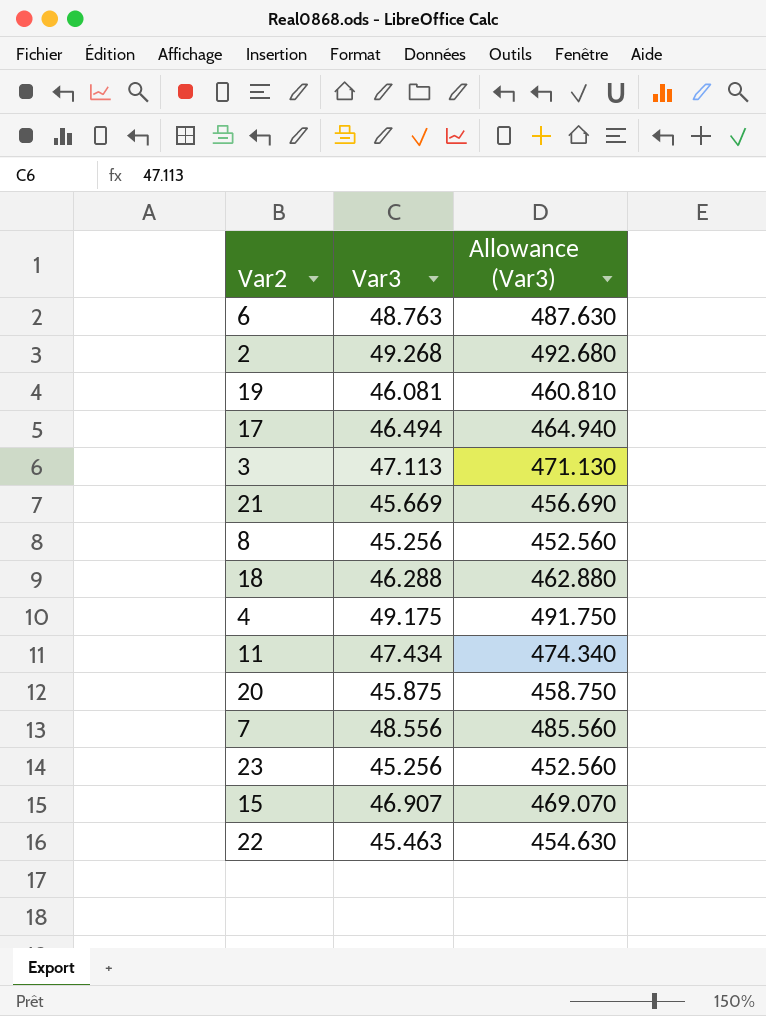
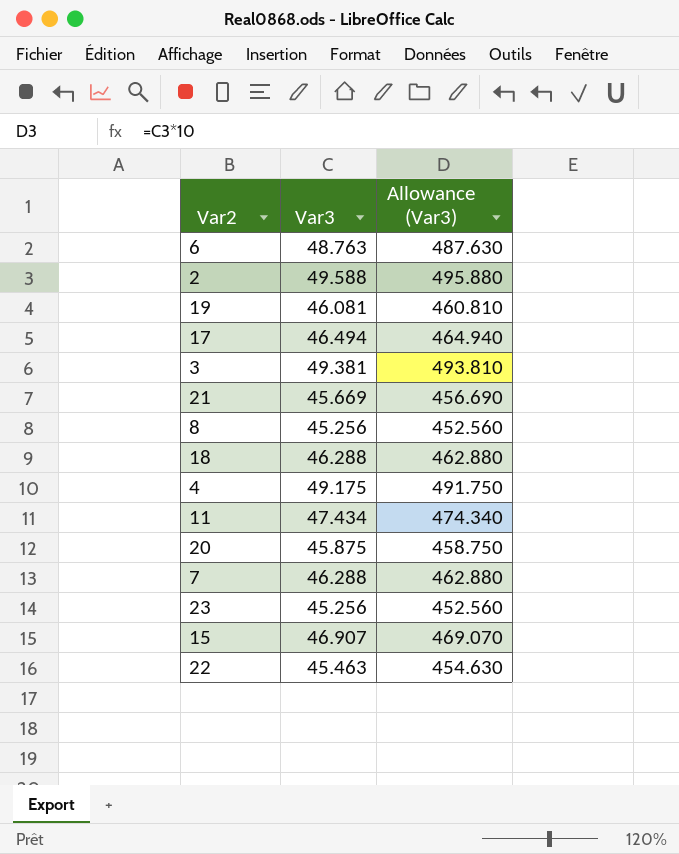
2 | Var3: 49.268 -> 49.588
2 | Allowance (Var3): 492.680 -> 495.880
3 | Var3: 47.113 -> 49.381
3 | Allowance (Var3): 471.130 -> 493.810
7 | Var3: 48.556 -> 46.288
7 | Allowance (Var3): 485.560 -> 462.880

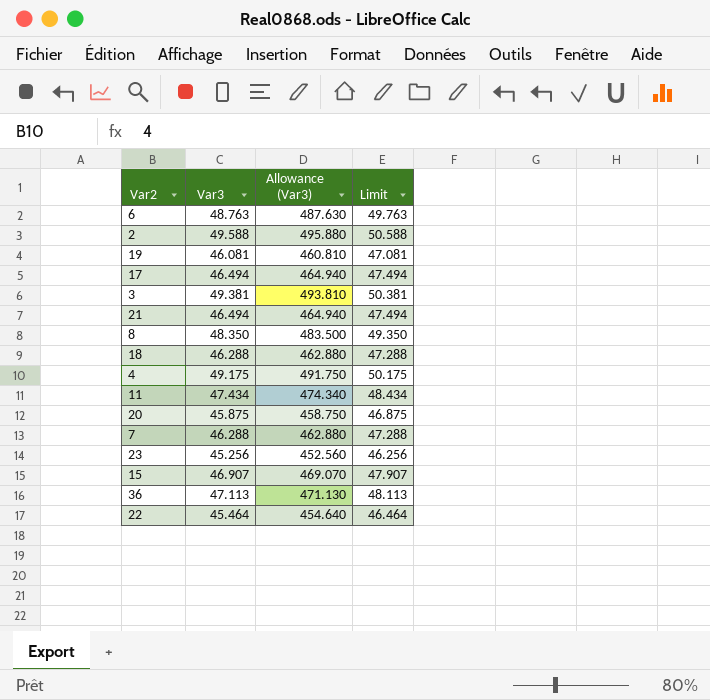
column Limit | formula: none -> [Var3] + 1
21 | Var3: 45.669 -> 46.494
21 | Allowance (Var3): 456.690 -> 464.940
8 | Var3: 45.256 -> 48.350
8 | Allowance (Var3): 452.560 -> 483.500
row 36: none -> 47.113 | 471.130 | 48.113
22 | Var3: 45.463 -> 45.464
22 | Allowance (Var3): 454.630 -> 454.640

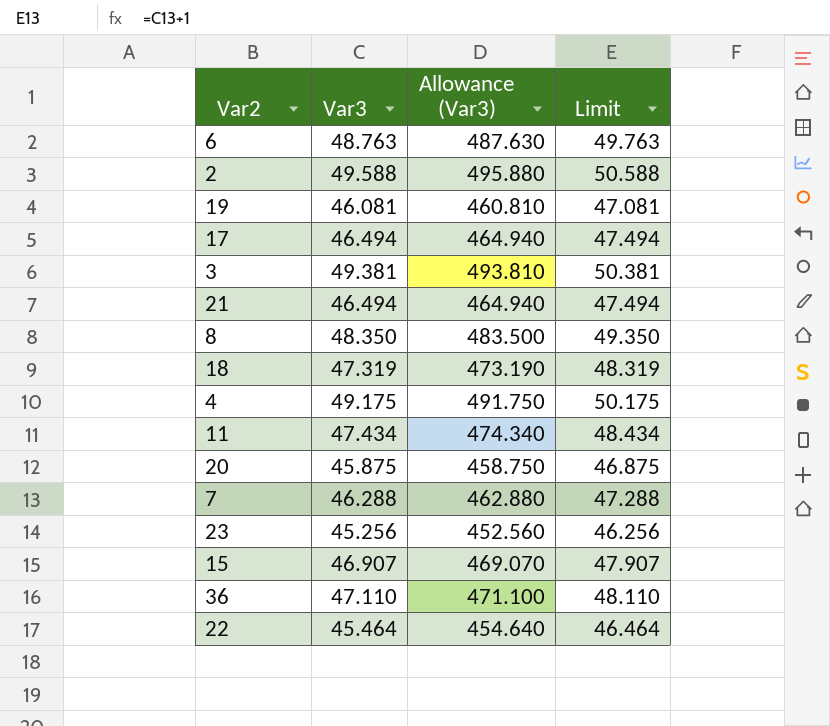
18 | Var3: 46.288 -> 47.319
18 | Allowance (Var3): 462.880 -> 473.190
18 | Limit: 47.288 -> 48.319
36 | Var3: 47.113 -> 47.110
36 | Allowance (Var3): 471.130 -> 471.100
36 | Limit: 48.113 -> 48.110

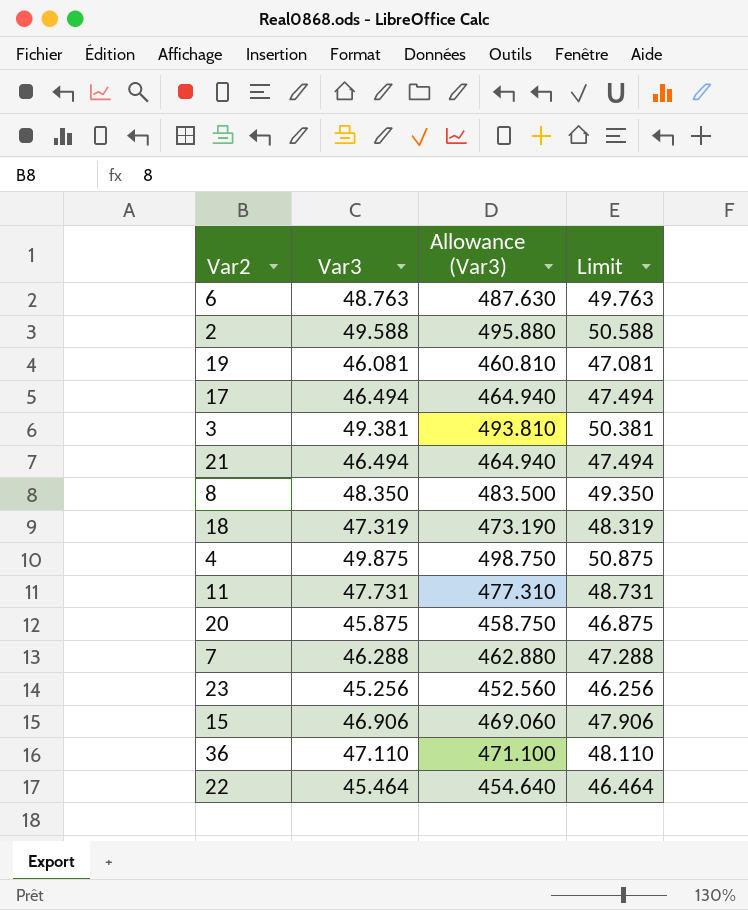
4 | Var3: 49.175 -> 49.875
4 | Allowance (Var3): 491.750 -> 498.750
4 | Limit: 50.175 -> 50.875
11 | Var3: 47.434 -> 47.731
11 | Allowance (Var3): 474.340 -> 477.310
11 | Limit: 48.434 -> 48.731
15 | Var3: 46.907 -> 46.906
15 | Allowance (Var3): 469.070 -> 469.060
15 | Limit: 47.907 -> 47.906

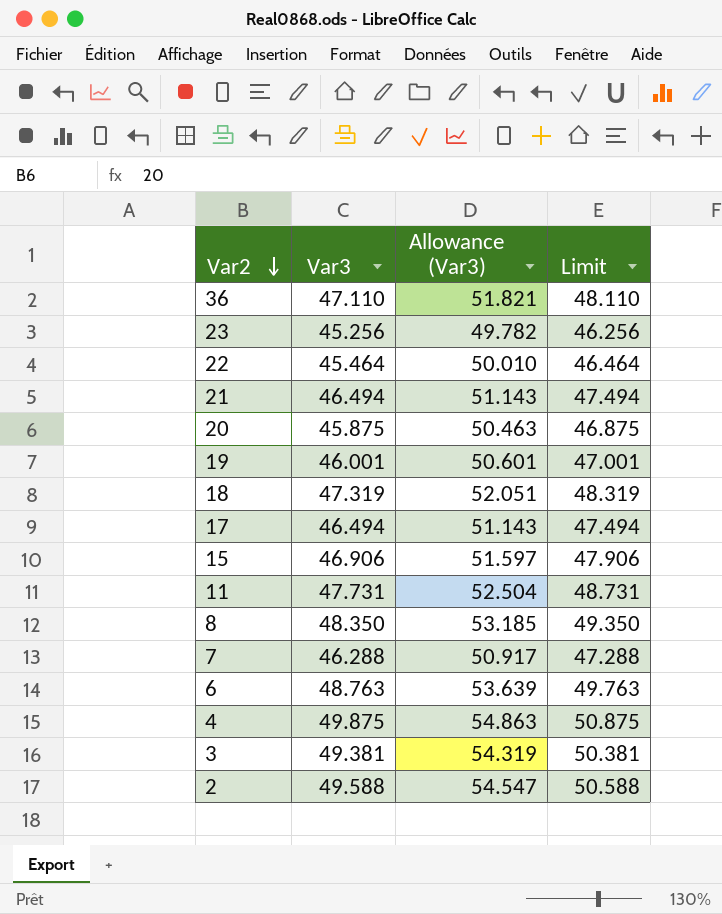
row order: none -> Var2 descending
column Allowance (Var3) | formula: [Var3] * 10 -> [Var3] * 1.1
19 | Var3: 46.081 -> 46.001
19 | Limit: 47.081 -> 47.001

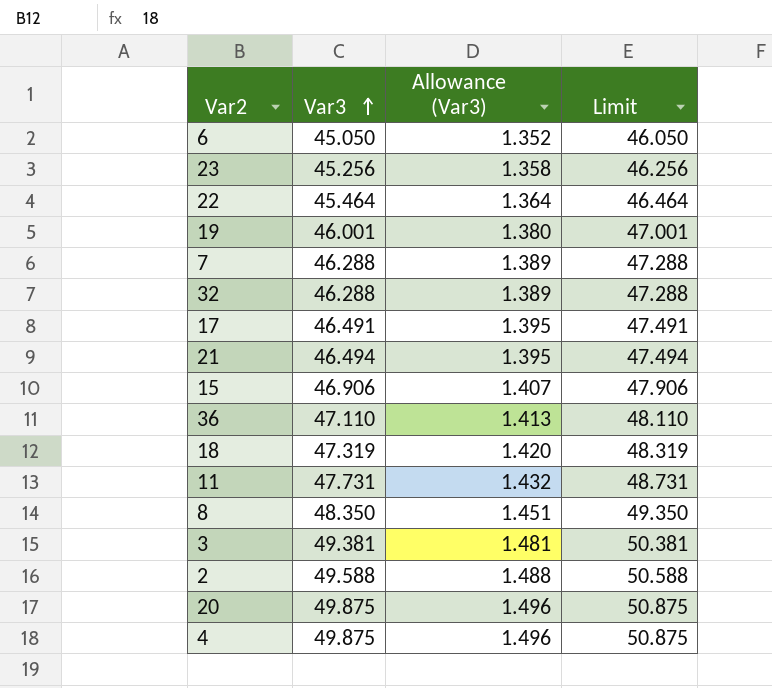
row order: Var2 descending -> Var3 ascending
column Allowance (Var3) | formula: [Var3] * 1.1 -> [Var3] * 0.03
6 | Var3: 48.763 -> 45.050
6 | Limit: 49.763 -> 46.050
row 32: none -> 46.288 | 1.389 | 47.288
17 | Var3: 46.494 -> 46.491
17 | Limit: 47.494 -> 47.491
20 | Var3: 45.875 -> 49.875
20 | Limit: 46.875 -> 50.875

